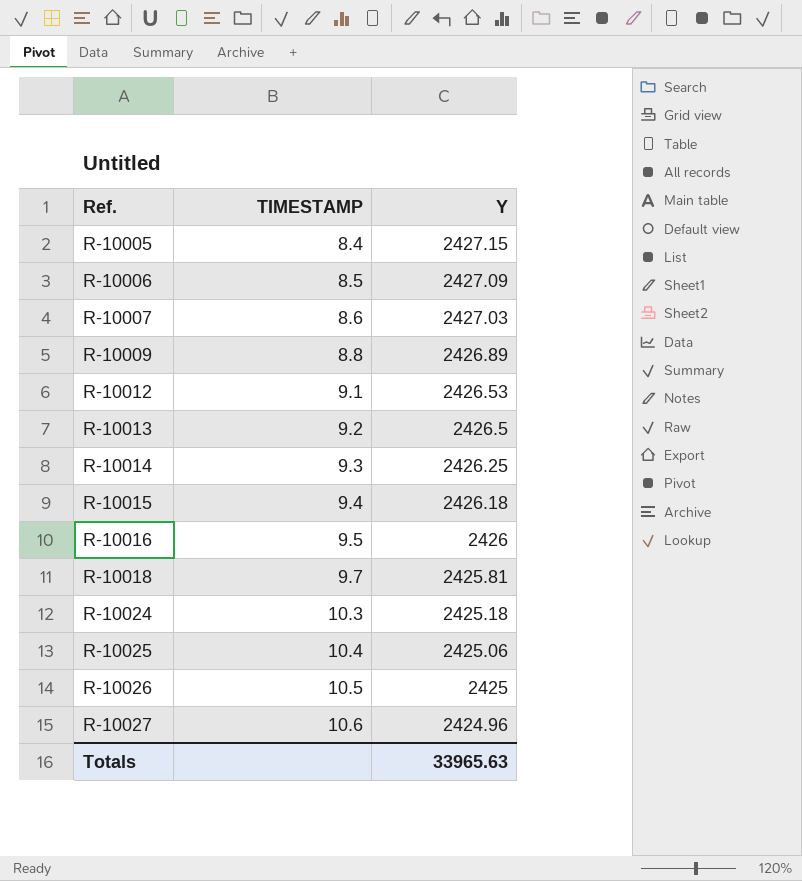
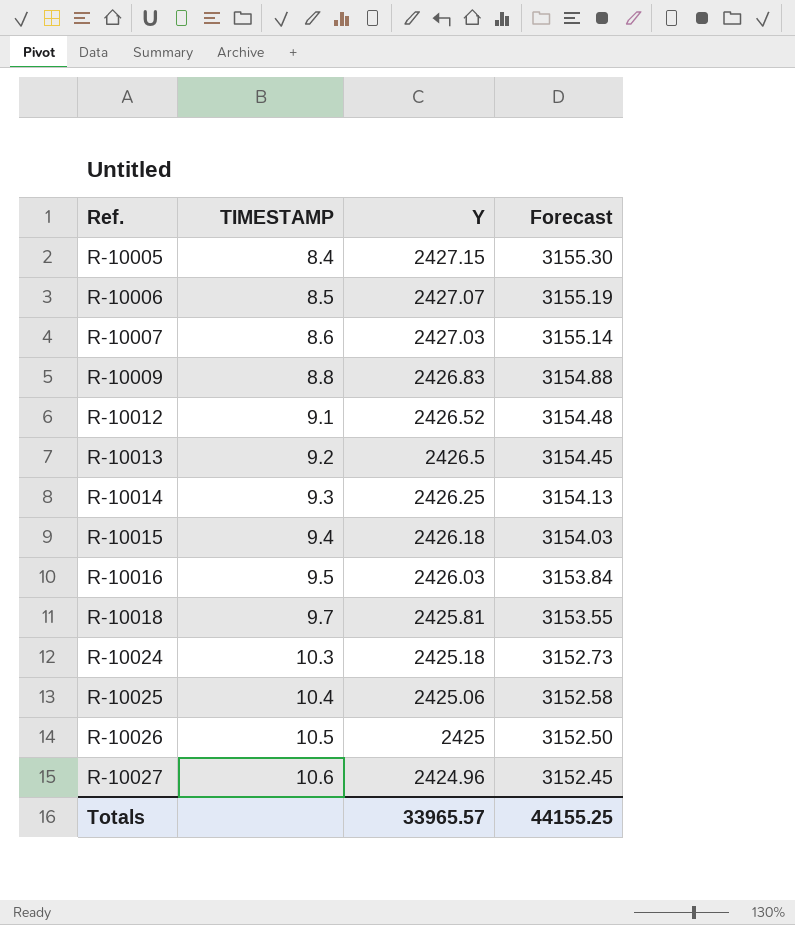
column Forecast | formula: none -> [Y] * 1.3
R-10006 | Y: 2427.09 -> 2427.07
R-10009 | Y: 2426.89 -> 2426.83
R-10012 | Y: 2426.53 -> 2426.52
R-10016 | Y: 2426 -> 2426.03
Totals | Y: 33965.63 -> 33965.57

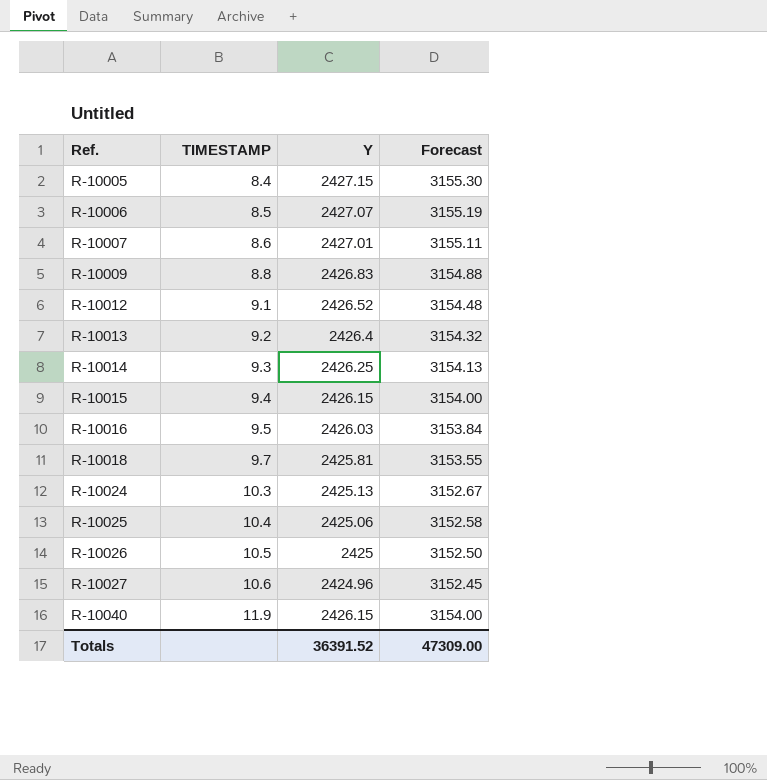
R-10007 | Y: 2427.03 -> 2427.01
R-10007 | Forecast: 3155.14 -> 3155.11
R-10013 | Y: 2426.5 -> 2426.4
R-10013 | Forecast: 3154.45 -> 3154.32
R-10015 | Y: 2426.18 -> 2426.15
R-10015 | Forecast: 3154.03 -> 3154.00
R-10024 | Y: 2425.18 -> 2425.13
R-10024 | Forecast: 3152.73 -> 3152.67
row R-10040: none -> 11.9 | 2426.15 | 3154.00
Totals | Y: 33965.57 -> 36391.52
Totals | Forecast: 44155.25 -> 47309.00

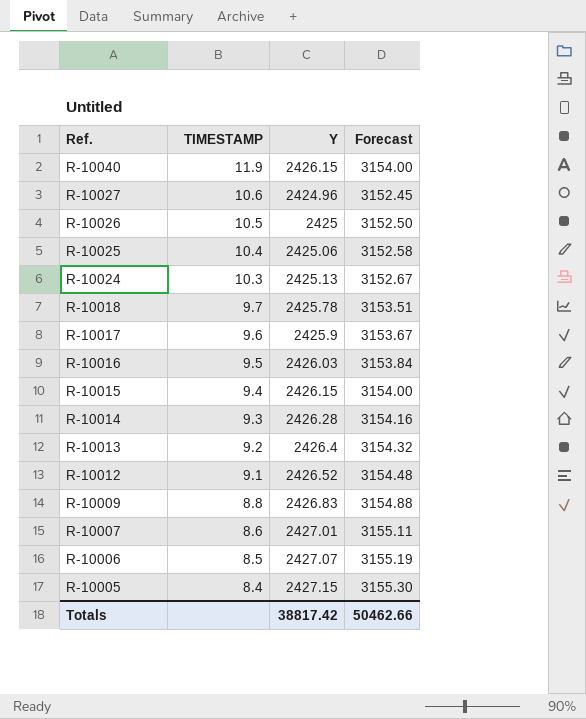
row order: Ref. ascending -> Ref. descending
R-10018 | Y: 2425.81 -> 2425.78
R-10018 | Forecast: 3153.55 -> 3153.51
row R-10017: none -> 9.6 | 2425.9 | 3153.67
R-10014 | Y: 2426.25 -> 2426.28
R-10014 | Forecast: 3154.13 -> 3154.16
Totals | Y: 36391.52 -> 38817.42
Totals | Forecast: 47309.00 -> 50462.66

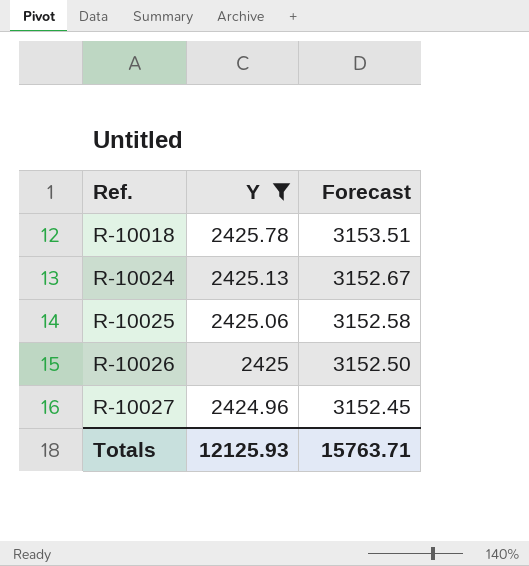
filter: none -> Y <= 2425.78
row order: Ref. descending -> Ref. ascending
column TIMESTAMP | position: 2 -> none
Totals | Y: 38817.42 -> 12125.93
Totals | Forecast: 50462.66 -> 15763.71

